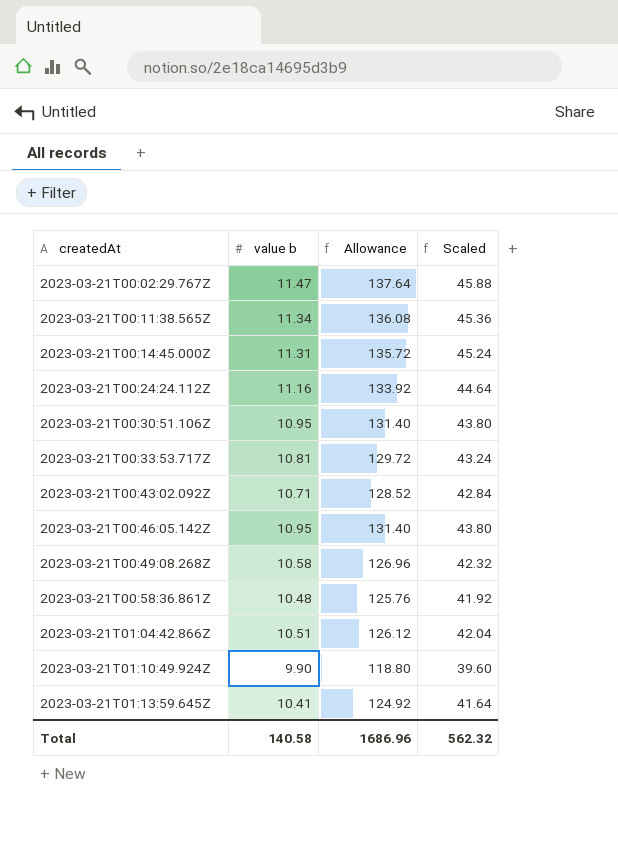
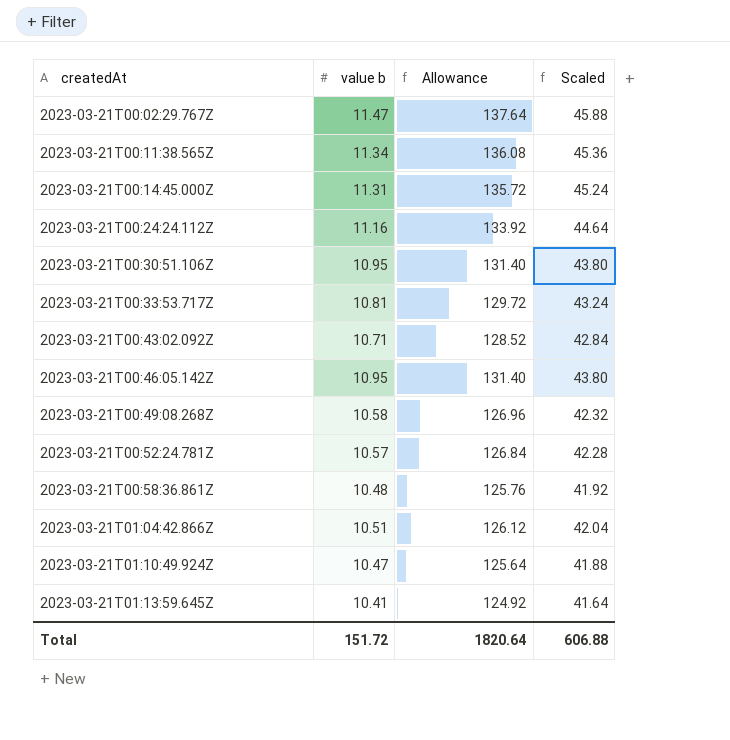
row 2023-03-21T00:52:24.781Z: none -> 10.57 | 126.84 | 42.28
2023-03-21T01:10:49.924Z | value b: 9.90 -> 10.47
2023-03-21T01:10:49.924Z | Allowance: 118.80 -> 125.64
2023-03-21T01:10:49.924Z | Scaled: 39.60 -> 41.88
Total | value b: 140.58 -> 151.72
Total | Allowance: 1686.96 -> 1820.64
Total | Scaled: 562.32 -> 606.88

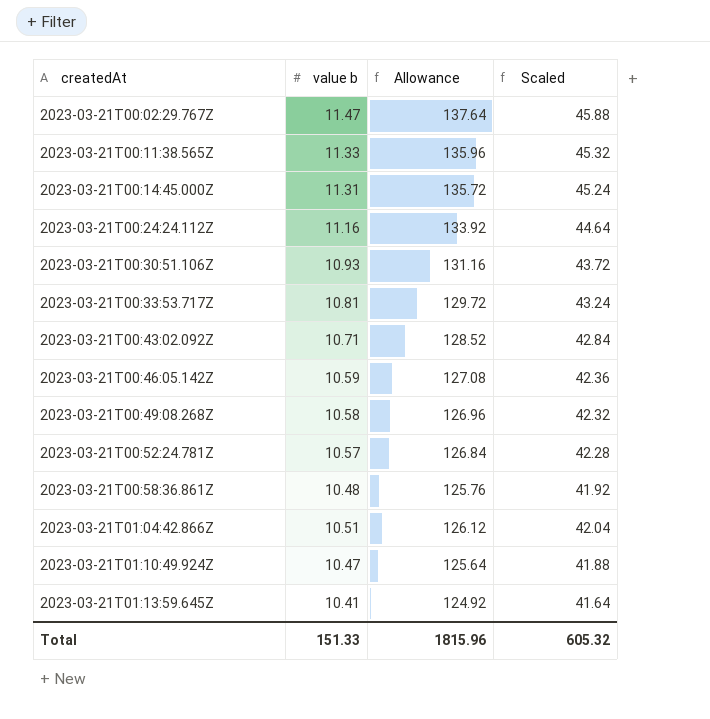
2023-03-21T00:11:38.565Z | value b: 11.34 -> 11.33
2023-03-21T00:11:38.565Z | Allowance: 136.08 -> 135.96
2023-03-21T00:11:38.565Z | Scaled: 45.36 -> 45.32
2023-03-21T00:30:51.106Z | value b: 10.95 -> 10.93
2023-03-21T00:30:51.106Z | Allowance: 131.40 -> 131.16
2023-03-21T00:30:51.106Z | Scaled: 43.80 -> 43.72
2023-03-21T00:46:05.142Z | value b: 10.95 -> 10.59
2023-03-21T00:46:05.142Z | Allowance: 131.40 -> 127.08
2023-03-21T00:46:05.142Z | Scaled: 43.80 -> 42.36
Total | value b: 151.72 -> 151.33
Total | Allowance: 1820.64 -> 1815.96
Total | Scaled: 606.88 -> 605.32

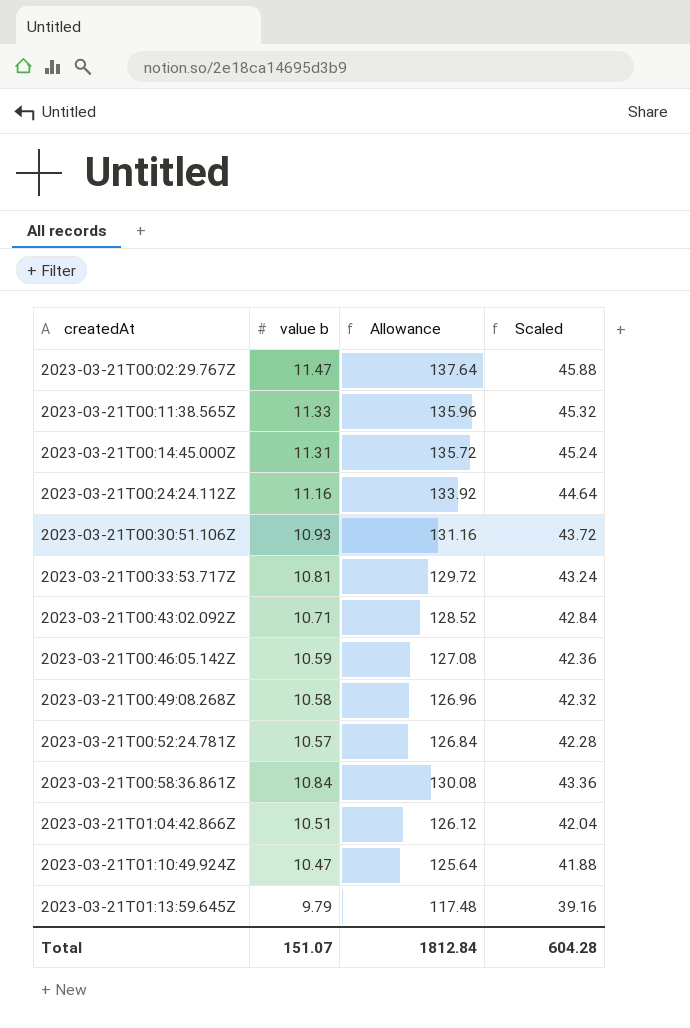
2023-03-21T00:58:36.861Z | value b: 10.48 -> 10.84
2023-03-21T00:58:36.861Z | Allowance: 125.76 -> 130.08
2023-03-21T00:58:36.861Z | Scaled: 41.92 -> 43.36
2023-03-21T01:13:59.645Z | value b: 10.41 -> 9.79
2023-03-21T01:13:59.645Z | Allowance: 124.92 -> 117.48
2023-03-21T01:13:59.645Z | Scaled: 41.64 -> 39.16
Total | value b: 151.33 -> 151.07
Total | Allowance: 1815.96 -> 1812.84
Total | Scaled: 605.32 -> 604.28

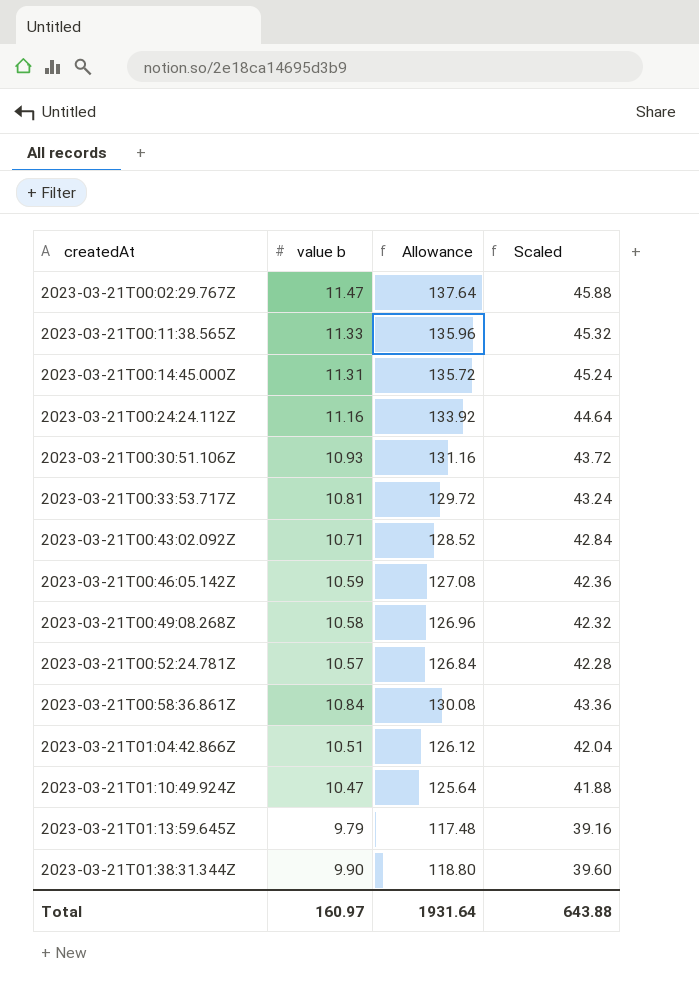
row 2023-03-21T01:38:31.344Z: none -> 9.90 | 118.80 | 39.60
Total | value b: 151.07 -> 160.97
Total | Allowance: 1812.84 -> 1931.64
Total | Scaled: 604.28 -> 643.88

